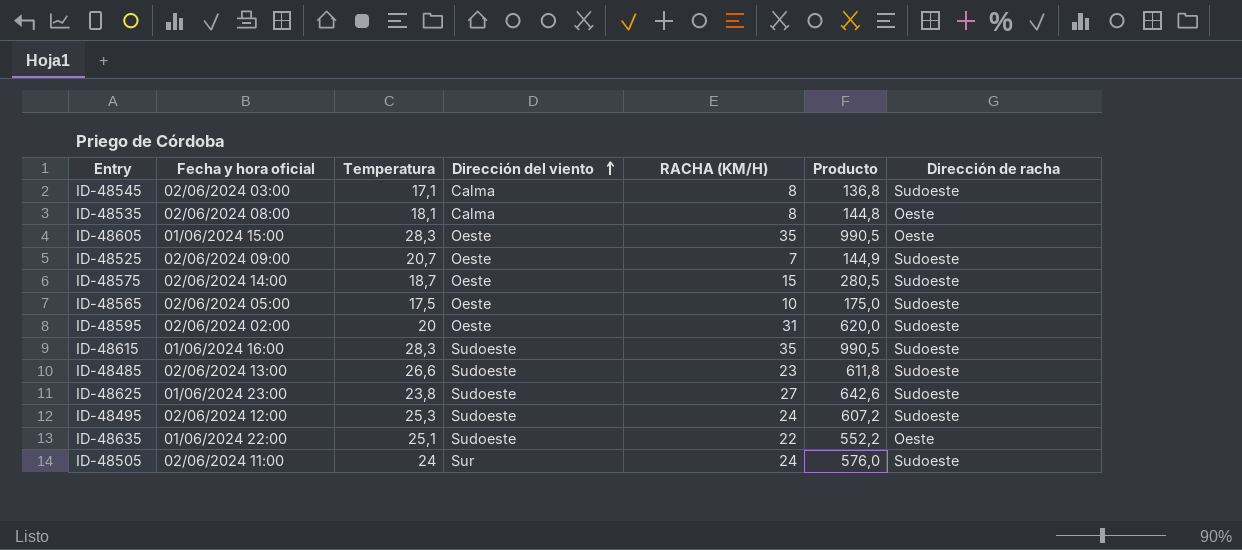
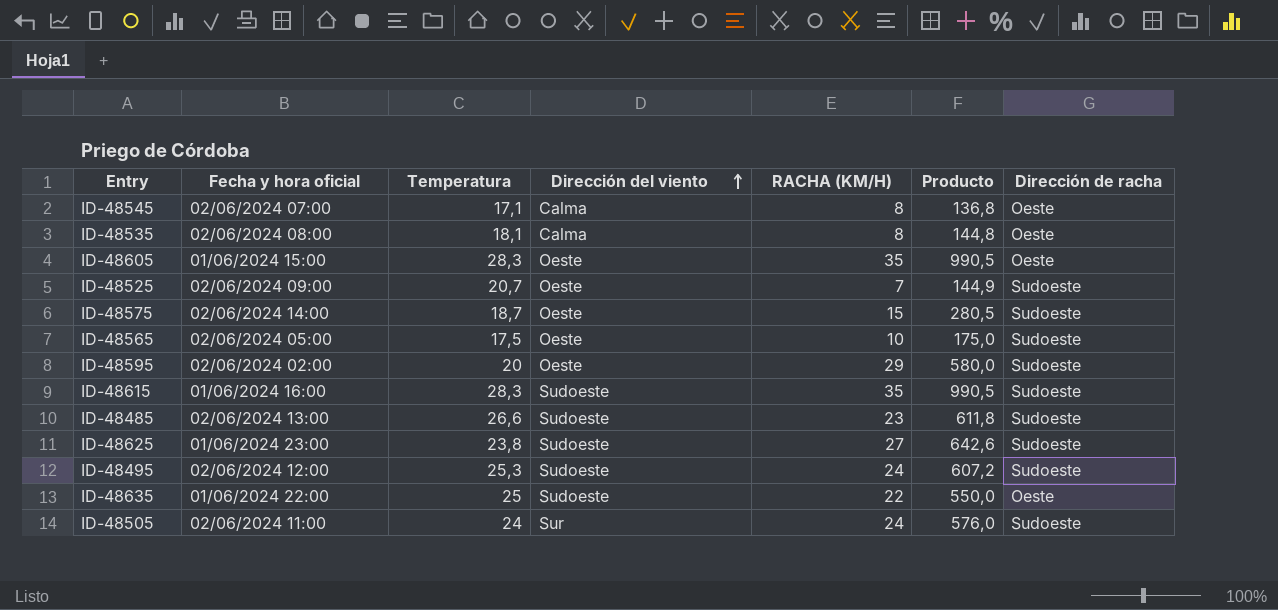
ID-48545 | Fecha y hora oficial: 02/06/2024 03:00 -> 02/06/2024 07:00
ID-48545 | Dirección de racha: Sudoeste -> Oeste
ID-48595 | RACHA (KM/H): 31 -> 29
ID-48595 | Producto: 620,0 -> 580,0
ID-48635 | Temperatura: 25,1 -> 25
ID-48635 | Producto: 552,2 -> 550,0

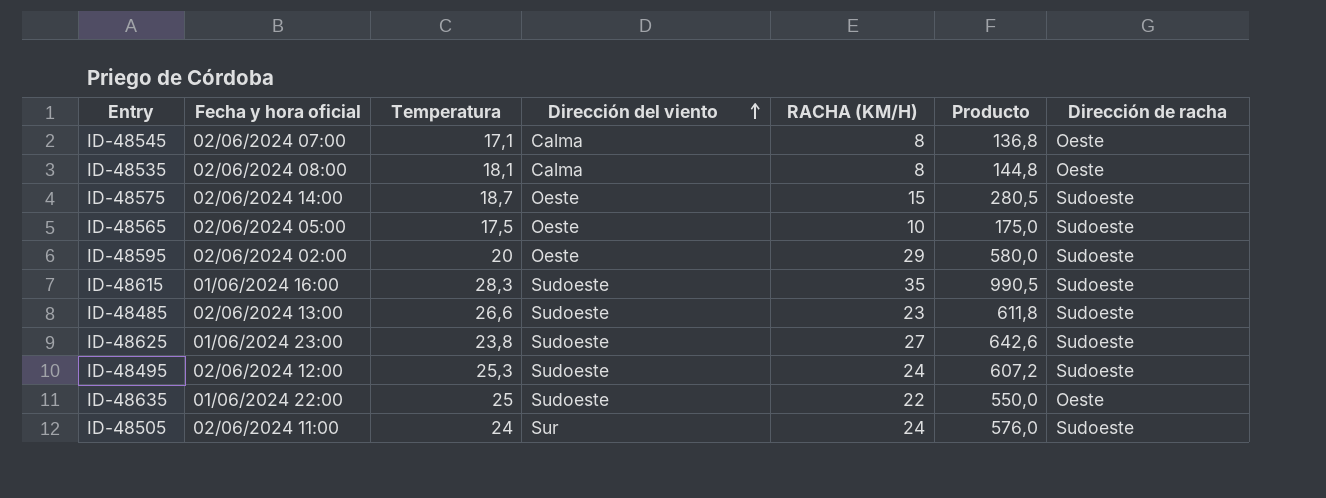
row ID-48605: 01/06/2024 15:00 | 28,3 | Oeste | 35 | 990,5 | Oeste -> none
row ID-48525: 02/06/2024 09:00 | 20,7 | Oeste | 7 | 144,9 | Sudoeste -> none

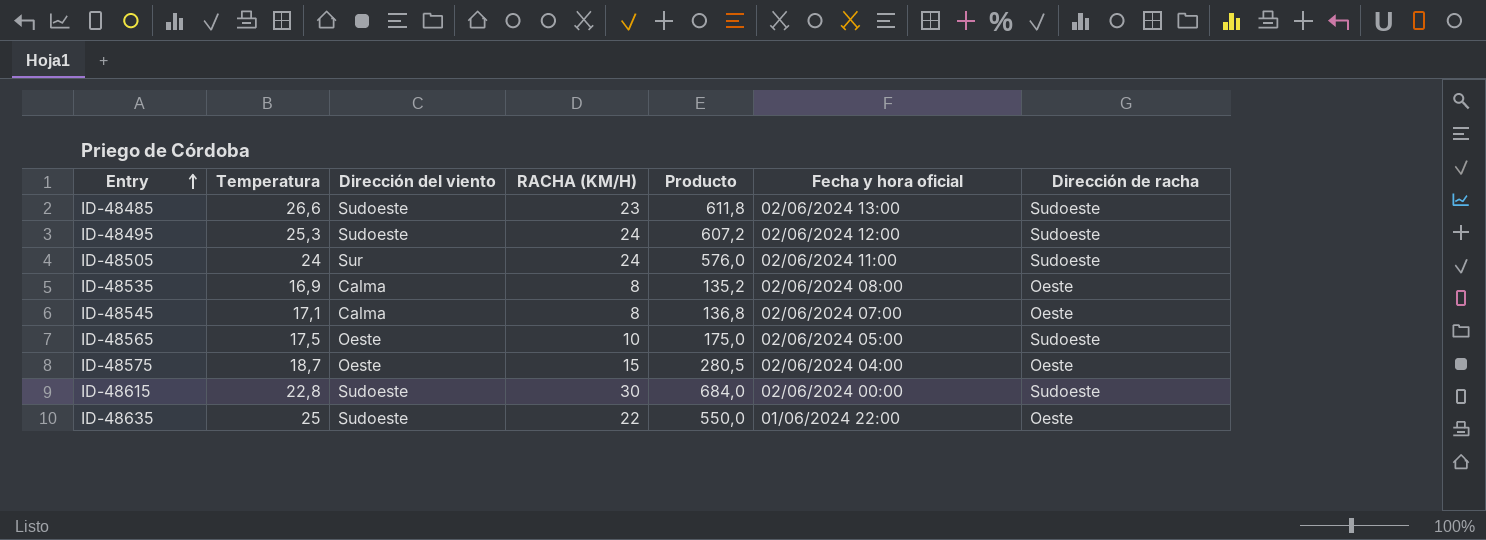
row order: Dirección del viento ascending -> Entry ascending
column Fecha y hora oficial | position: 2 -> 6
row ID-48595: 02/06/2024 02:00 | 20 | Oeste | 29 | 580,0 | Sudoeste -> none
row ID-48625: 01/06/2024 23:00 | 23,8 | Sudoeste | 27 | 642,6 | Sudoeste -> none
ID-48535 | Temperatura: 18,1 -> 16,9
ID-48535 | Producto: 144,8 -> 135,2
ID-48575 | Fecha y hora oficial: 02/06/2024 14:00 -> 02/06/2024 04:00
ID-48575 | Dirección de racha: Sudoeste -> Oeste
ID-48615 | Temperatura: 28,3 -> 22,8
ID-48615 | RACHA (KM/H): 35 -> 30
ID-48615 | Producto: 990,5 -> 684,0
ID-48615 | Fecha y hora oficial: 01/06/2024 16:00 -> 02/06/2024 00:00

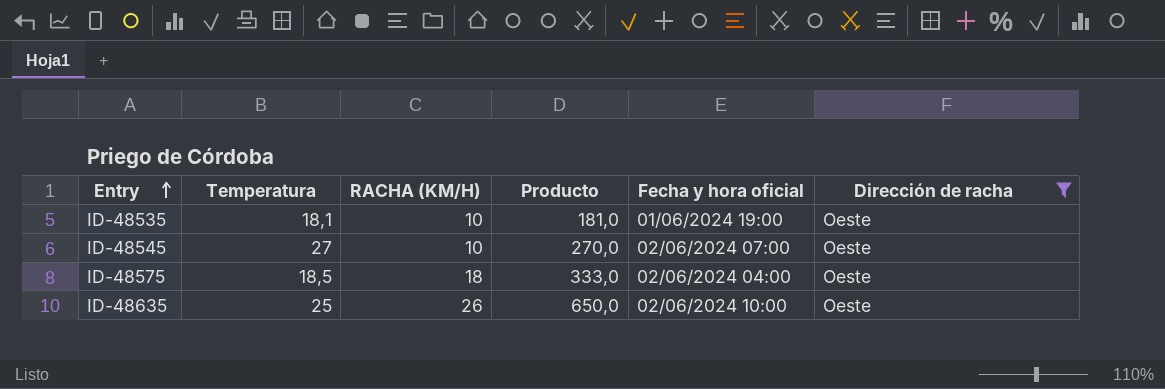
filter: none -> Dirección de racha = Oeste
column Dirección del viento | position: 3 -> none
ID-48535 | Temperatura: 16,9 -> 18,1
ID-48535 | RACHA (KM/H): 8 -> 10
ID-48535 | Producto: 135,2 -> 181,0
ID-48535 | Fecha y hora oficial: 02/06/2024 08:00 -> 01/06/2024 19:00
ID-48545 | Temperatura: 17,1 -> 27
ID-48545 | RACHA (KM/H): 8 -> 10
ID-48545 | Producto: 136,8 -> 270,0
ID-48575 | Temperatura: 18,7 -> 18,5
ID-48575 | RACHA (KM/H): 15 -> 18
ID-48575 | Producto: 280,5 -> 333,0
ID-48635 | RACHA (KM/H): 22 -> 26
ID-48635 | Producto: 550,0 -> 650,0
ID-48635 | Fecha y hora oficial: 01/06/2024 22:00 -> 02/06/2024 10:00

